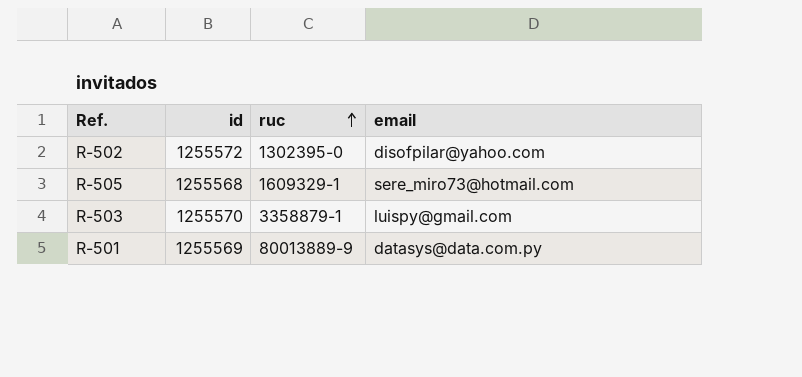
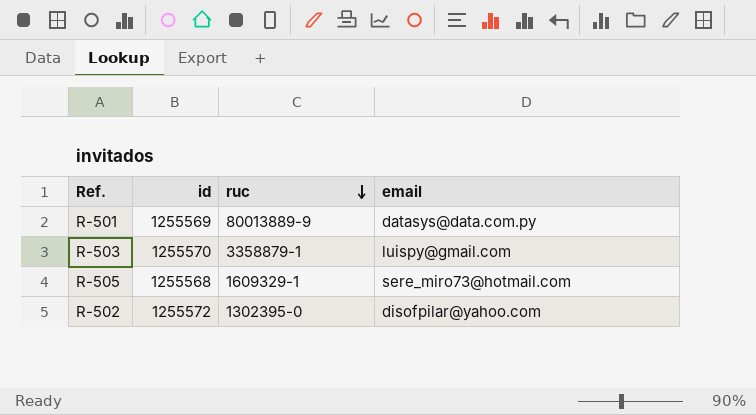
row order: ruc ascending -> ruc descending

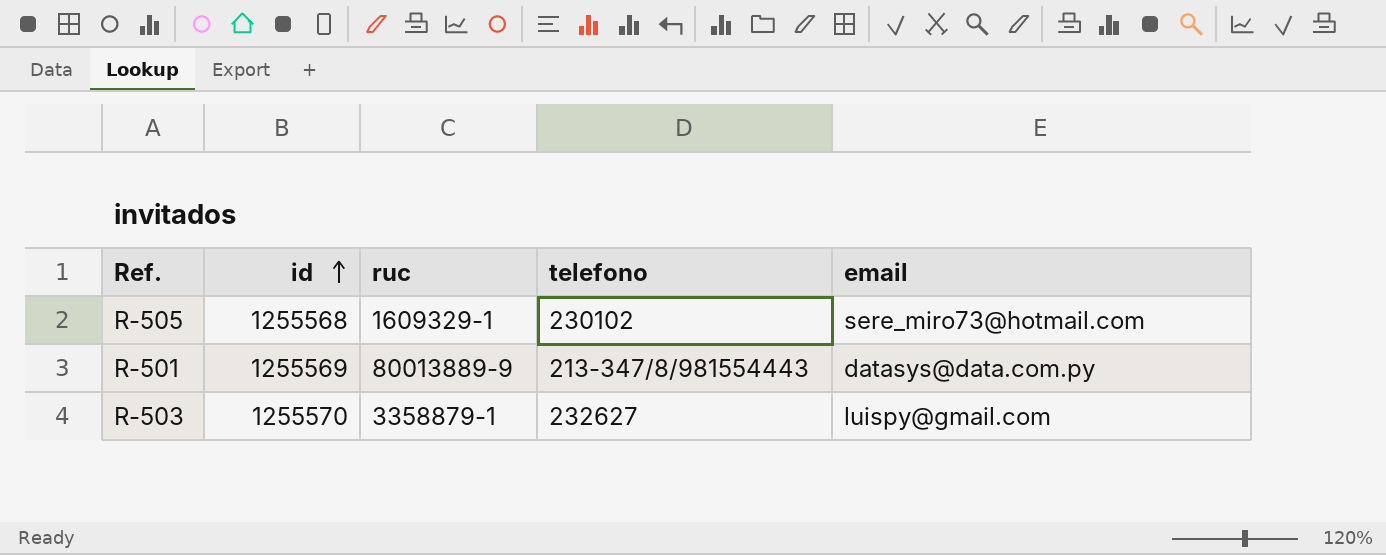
row order: ruc descending -> id ascending
column telefono | position: none -> 4
row R-502: 1255572 | 1302395-0 | disofpilar@yahoo.com -> none

